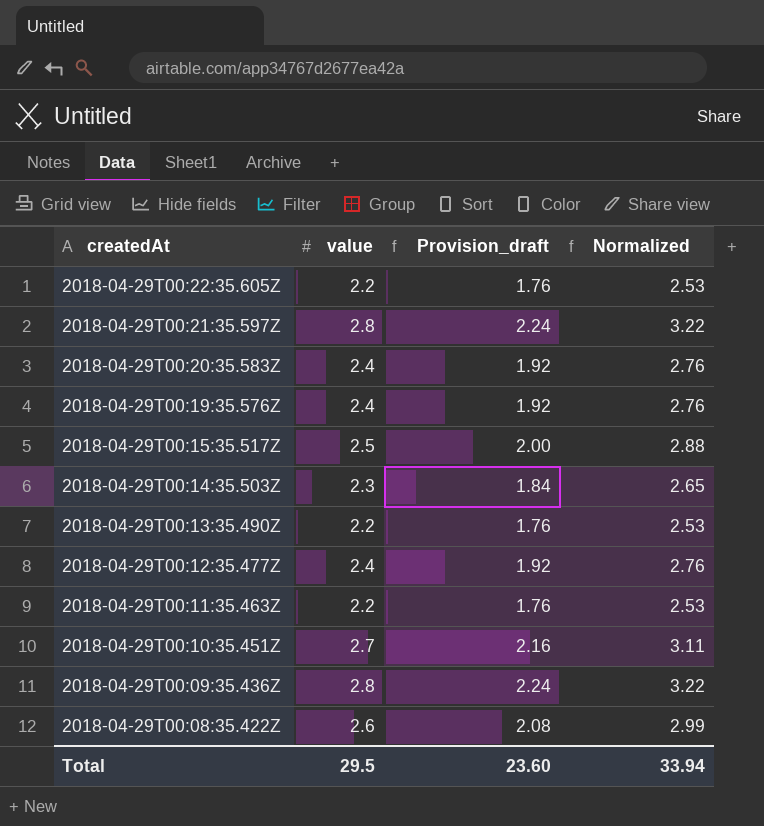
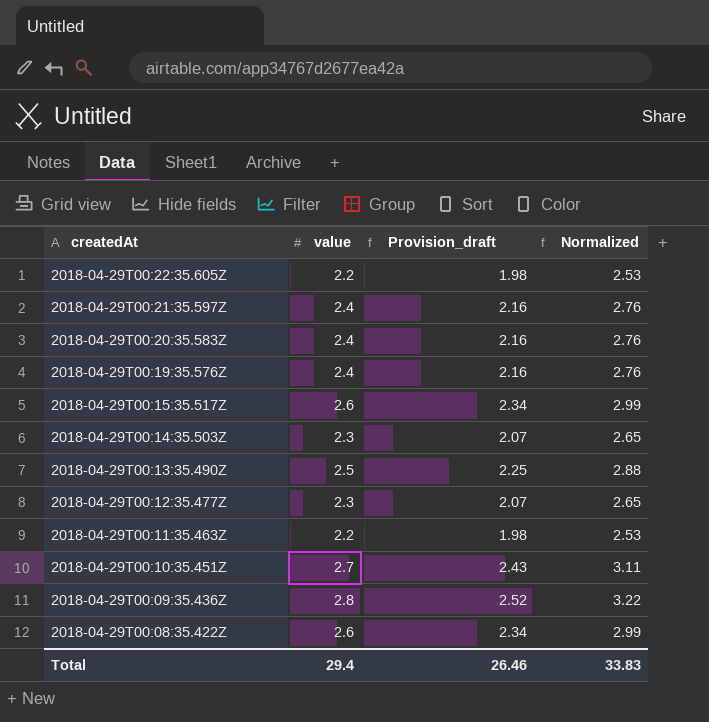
column Provision_draft | formula: [value] * 0.8 -> [value] * 0.9
2018-04-29T00:21:35.597Z | value: 2.8 -> 2.4
2018-04-29T00:21:35.597Z | Normalized: 3.22 -> 2.76
2018-04-29T00:15:35.517Z | value: 2.5 -> 2.6
2018-04-29T00:15:35.517Z | Normalized: 2.88 -> 2.99
2018-04-29T00:13:35.490Z | value: 2.2 -> 2.5
2018-04-29T00:13:35.490Z | Normalized: 2.53 -> 2.88
2018-04-29T00:12:35.477Z | value: 2.4 -> 2.3
2018-04-29T00:12:35.477Z | Normalized: 2.76 -> 2.65
Total | value: 29.5 -> 29.4
Total | Provision_draft: 23.60 -> 26.46
Total | Normalized: 33.94 -> 33.83

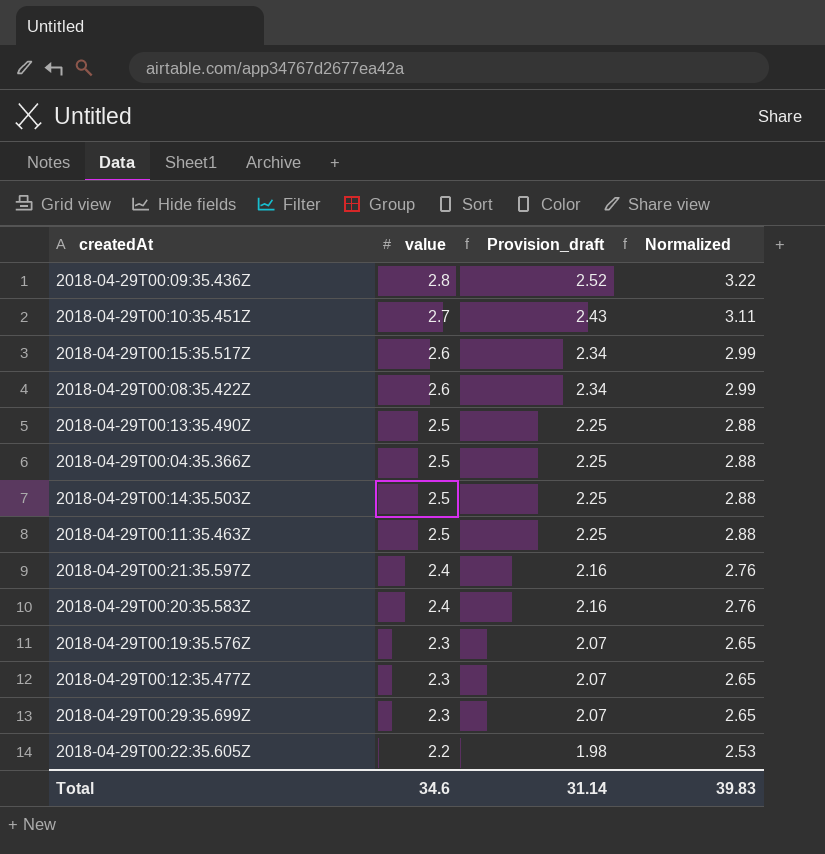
row order: createdAt descending -> value descending
row 2018-04-29T00:04:35.366Z: none -> 2.5 | 2.25 | 2.88
2018-04-29T00:14:35.503Z | value: 2.3 -> 2.5
2018-04-29T00:14:35.503Z | Provision_draft: 2.07 -> 2.25
2018-04-29T00:14:35.503Z | Normalized: 2.65 -> 2.88
2018-04-29T00:11:35.463Z | value: 2.2 -> 2.5
2018-04-29T00:11:35.463Z | Provision_draft: 1.98 -> 2.25
2018-04-29T00:11:35.463Z | Normalized: 2.53 -> 2.88
2018-04-29T00:19:35.576Z | value: 2.4 -> 2.3
2018-04-29T00:19:35.576Z | Provision_draft: 2.16 -> 2.07
2018-04-29T00:19:35.576Z | Normalized: 2.76 -> 2.65
row 2018-04-29T00:29:35.699Z: none -> 2.3 | 2.07 | 2.65
Total | value: 29.4 -> 34.6
Total | Provision_draft: 26.46 -> 31.14
Total | Normalized: 33.83 -> 39.83

